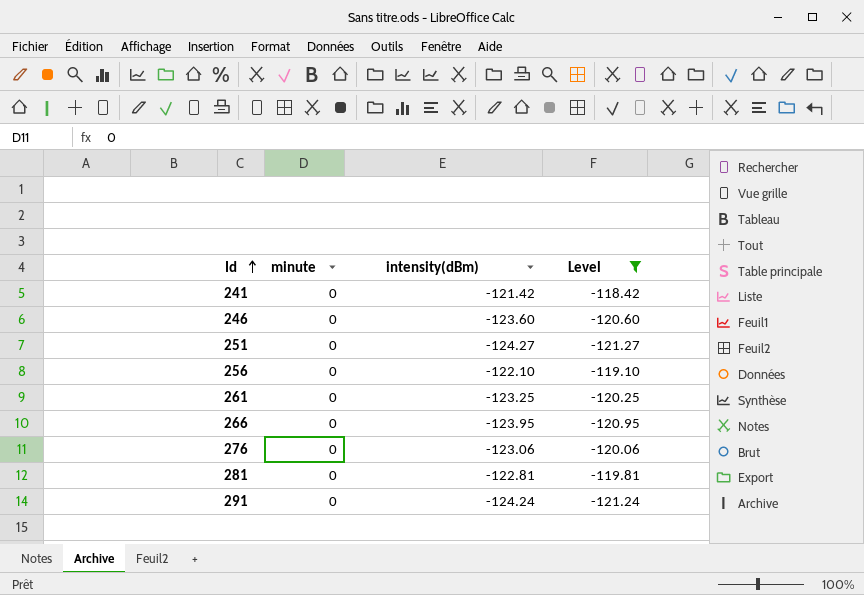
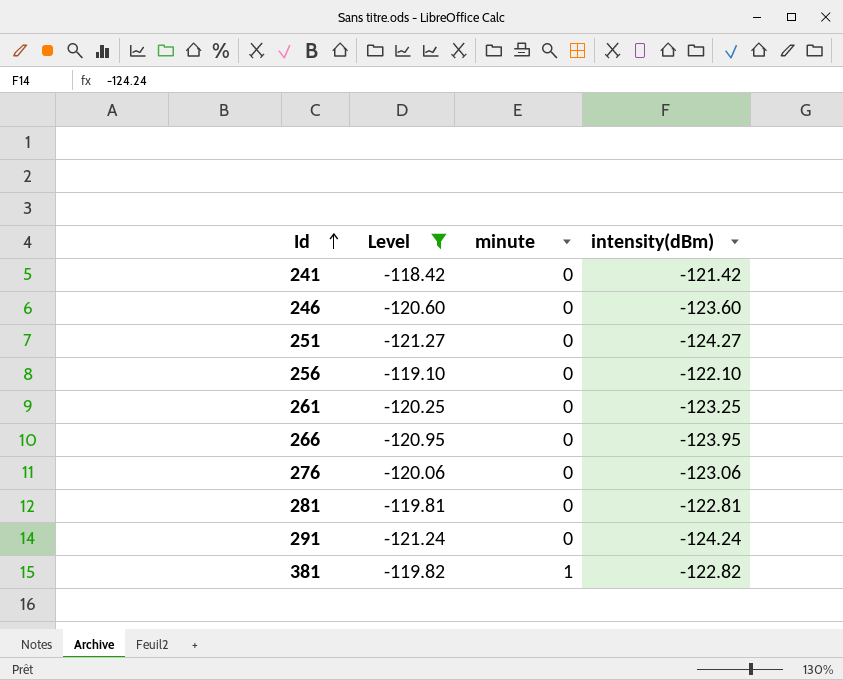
column Level | position: 4 -> 2
row 381: none -> -119.82 | 1 | -122.82

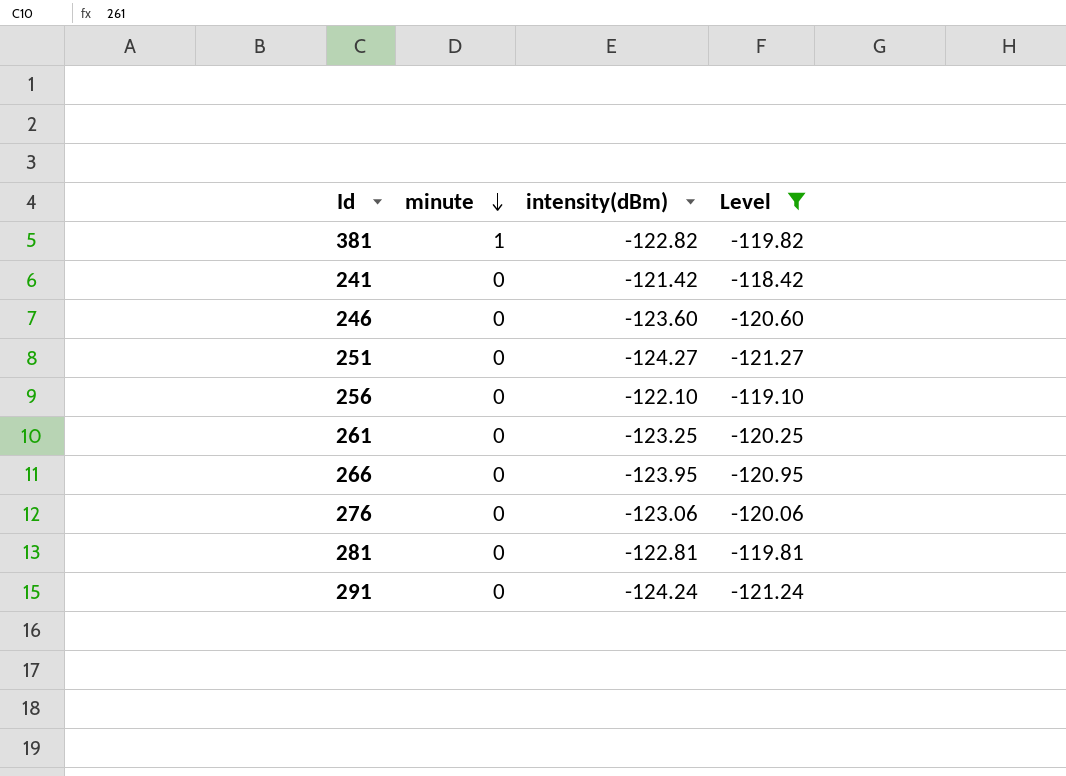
row order: Id ascending -> minute descending
column Level | position: 2 -> 4

